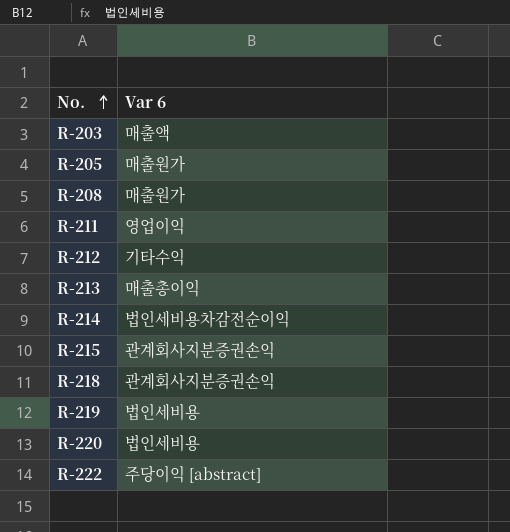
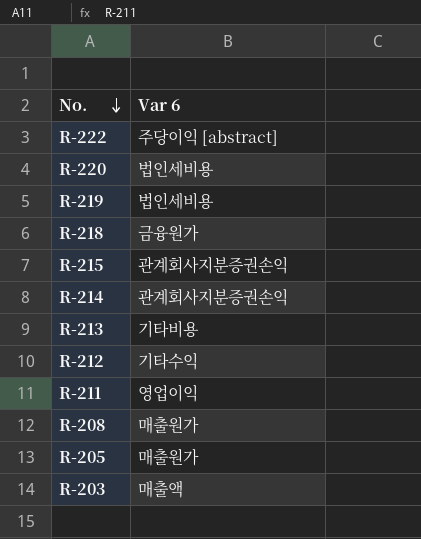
row order: No. ascending -> No. descending
R-218 | Var 6: 관계회사지분증권손익 -> 금융원가
R-214 | Var 6: 법인세비용차감전순이익 -> 관계회사지분증권손익
R-213 | Var 6: 매출총이익 -> 기타비용

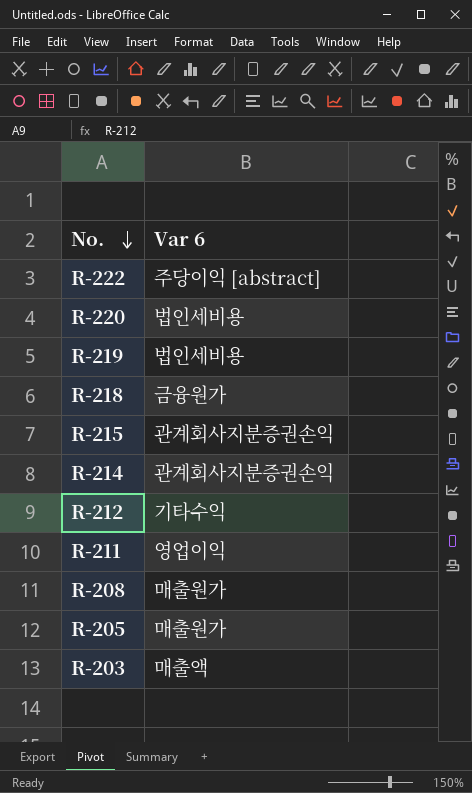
row R-213: 기타비용 -> none

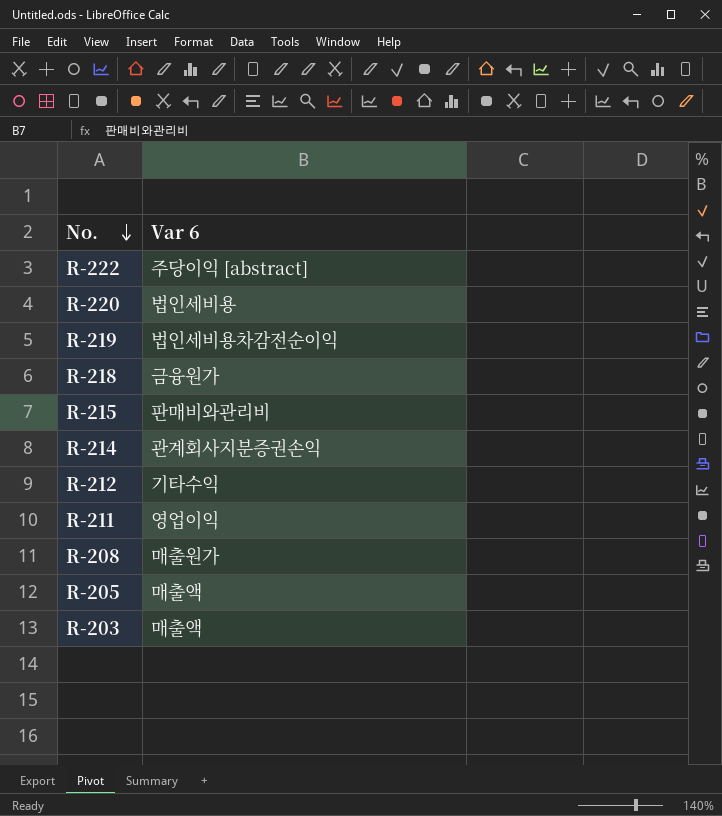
R-219 | Var 6: 법인세비용 -> 법인세비용차감전순이익
R-215 | Var 6: 관계회사지분증권손익 -> 판매비와관리비
R-205 | Var 6: 매출원가 -> 매출액

